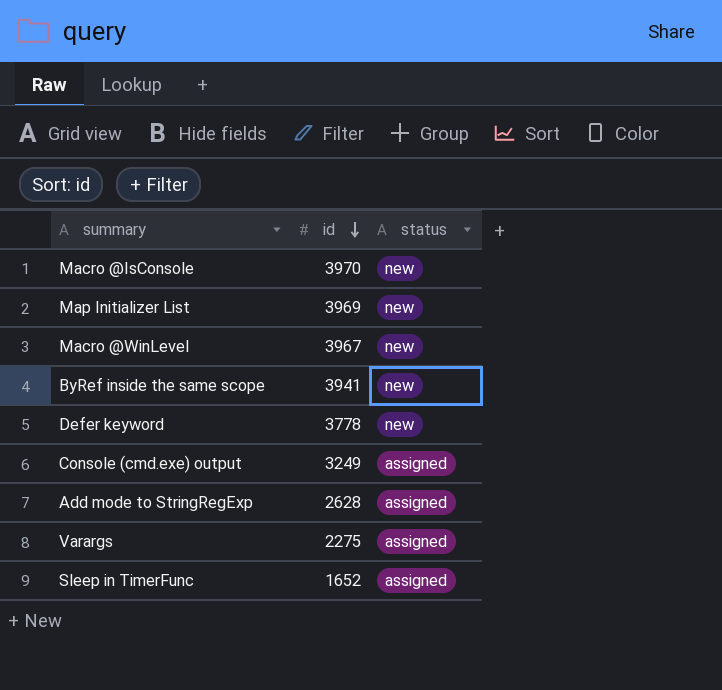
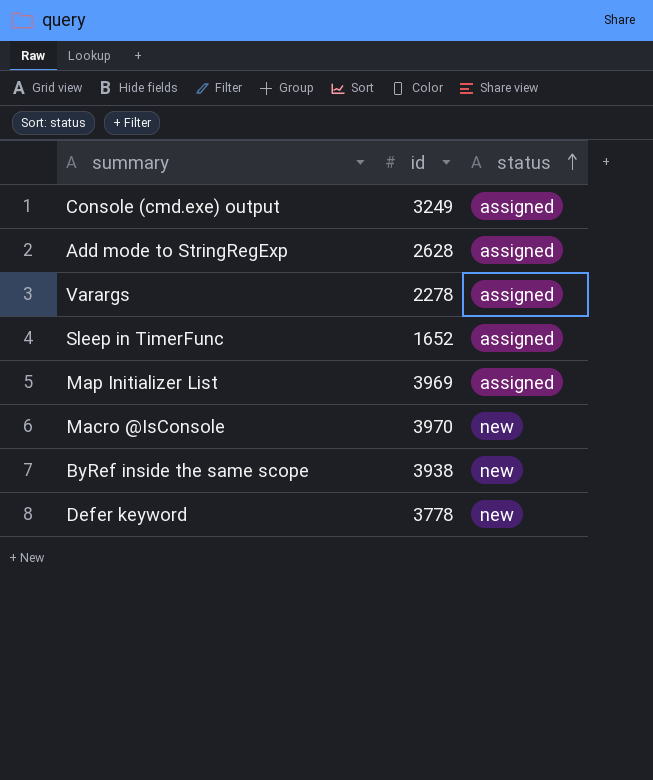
row order: id descending -> status ascending
row Macro @WinLevel: 3967 | new -> none
Varargs | id: 2275 -> 2278
Map Initializer List | status: new -> assigned
ByRef inside the same scope | id: 3941 -> 3938

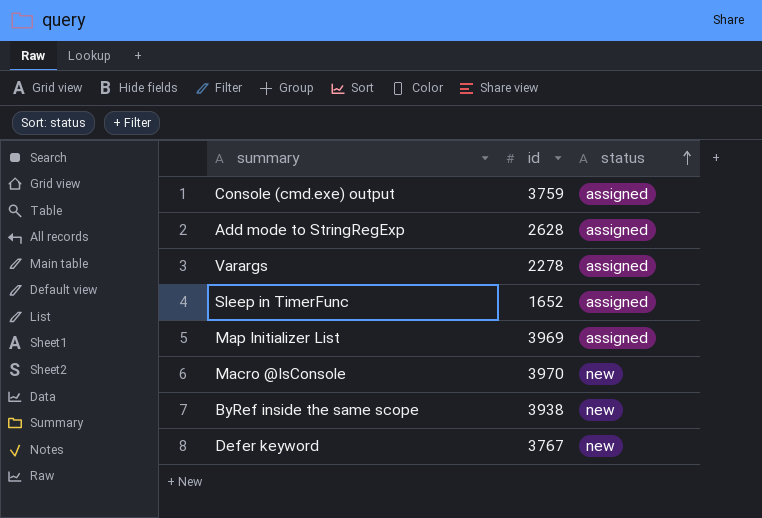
Console (cmd.exe) output | id: 3249 -> 3759
Defer keyword | id: 3778 -> 3767

